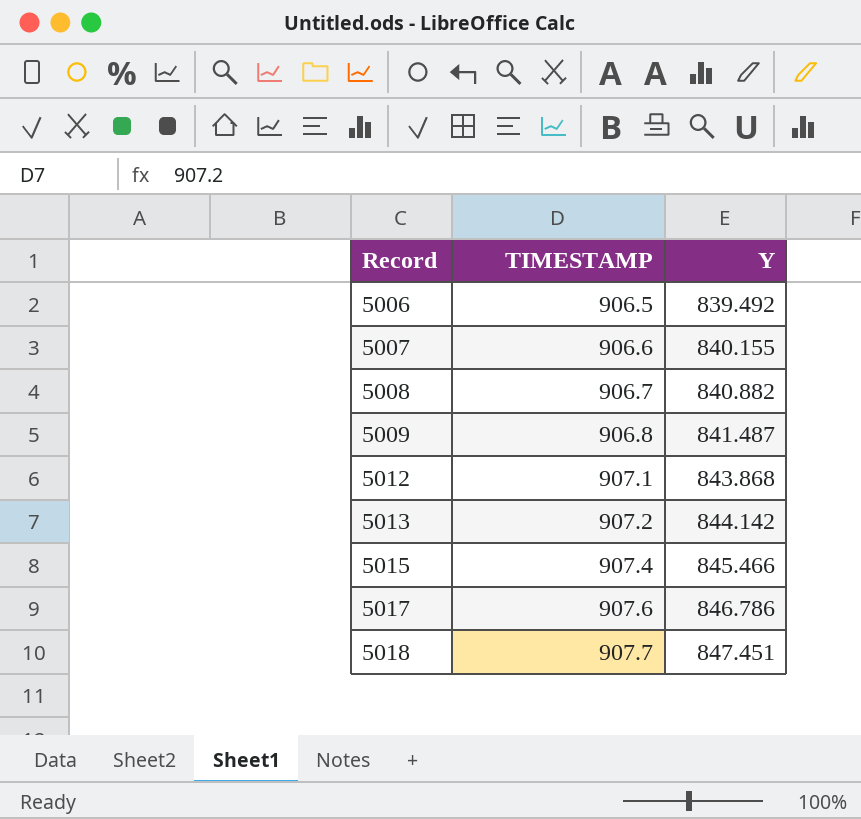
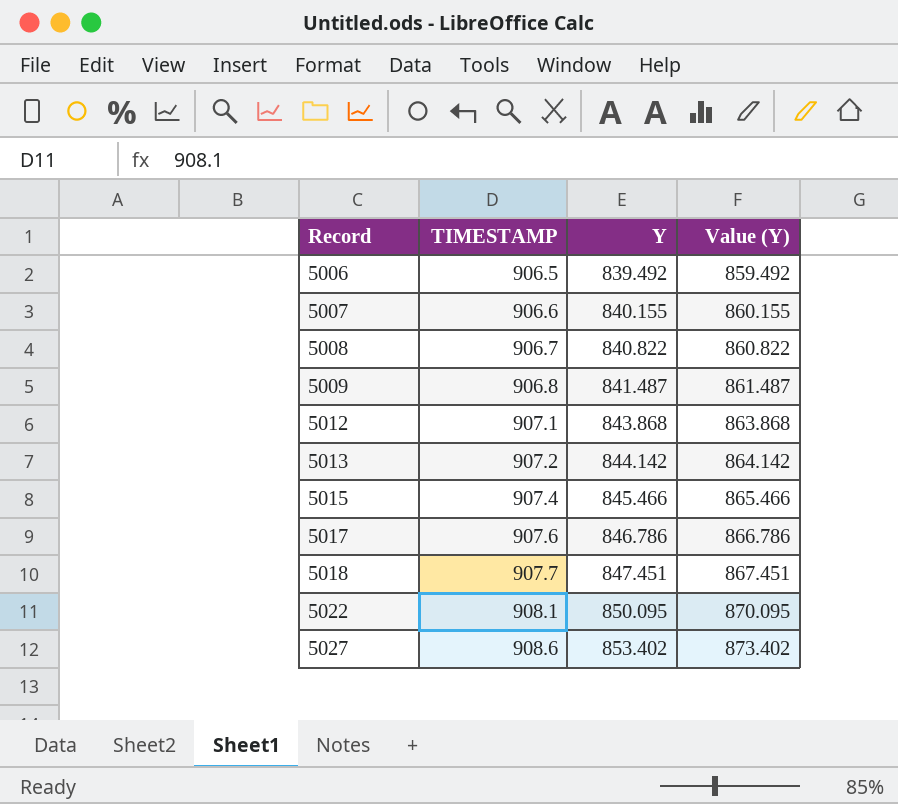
column Value (Y) | formula: none -> [Y] + 20
5008 | Y: 840.882 -> 840.822
row 5022: none -> 908.1 | 850.095 | 870.095
row 5027: none -> 908.6 | 853.402 | 873.402

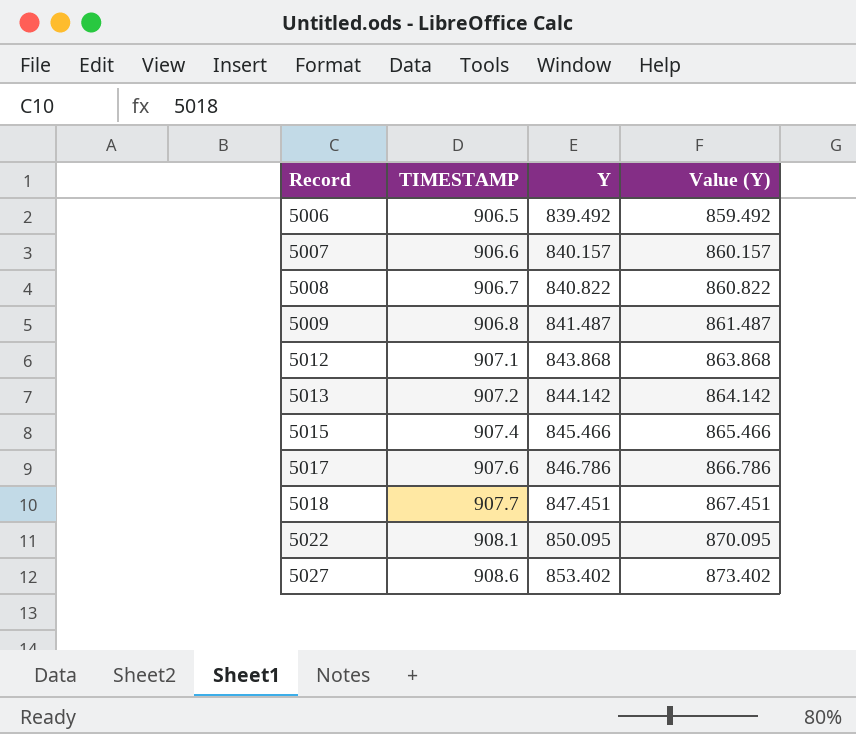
5007 | Y: 840.155 -> 840.157
5007 | Value (Y): 860.155 -> 860.157

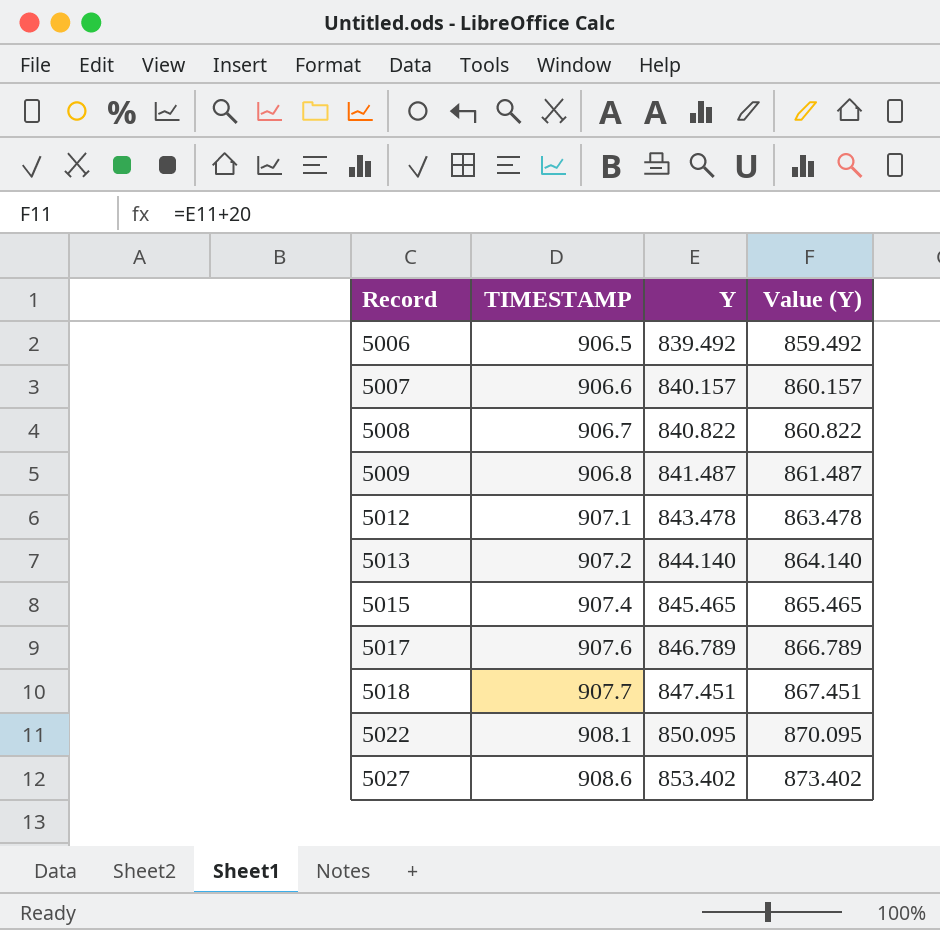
5012 | Y: 843.868 -> 843.478
5012 | Value (Y): 863.868 -> 863.478
5013 | Y: 844.142 -> 844.140
5013 | Value (Y): 864.142 -> 864.140
5015 | Y: 845.466 -> 845.465
5015 | Value (Y): 865.466 -> 865.465
5017 | Y: 846.786 -> 846.789
5017 | Value (Y): 866.786 -> 866.789

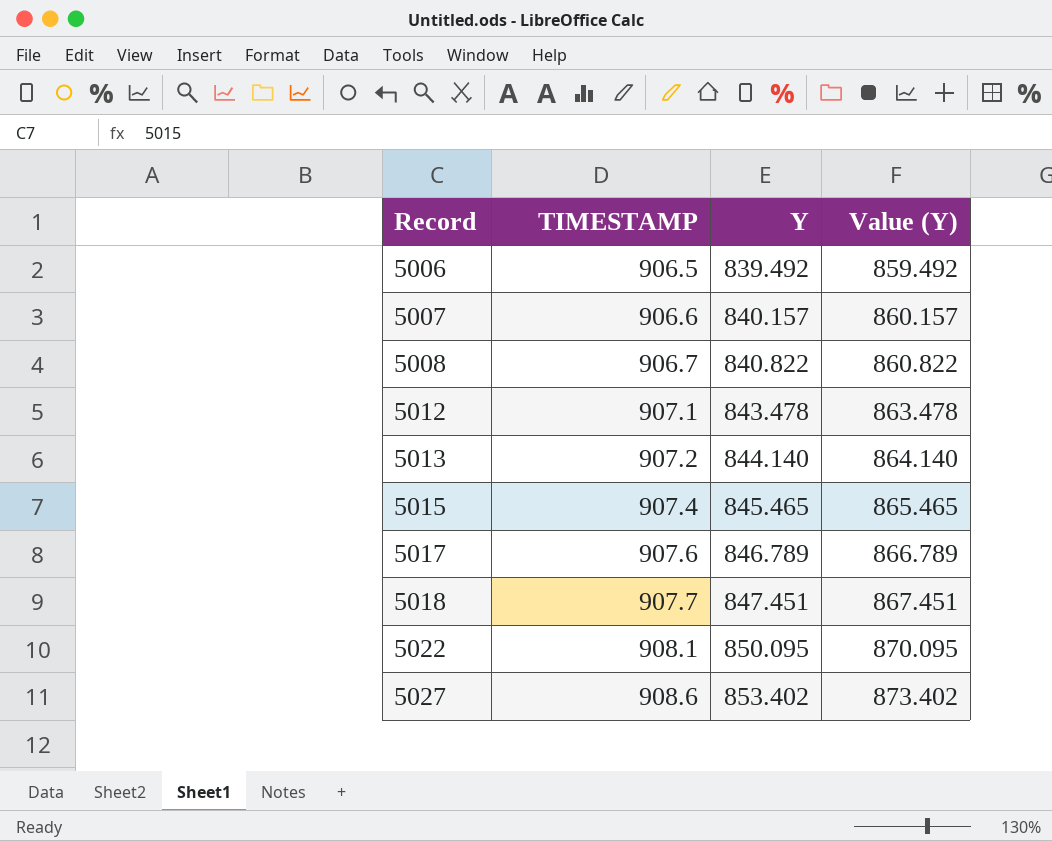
row 5009: 906.8 | 841.487 | 861.487 -> none

